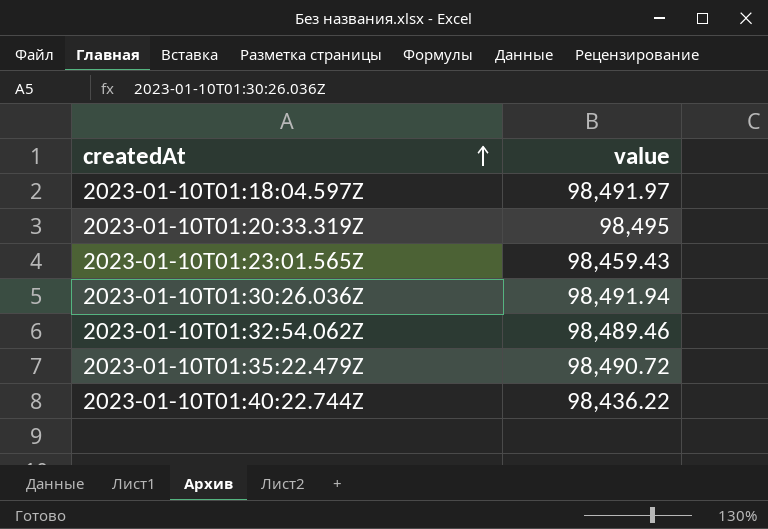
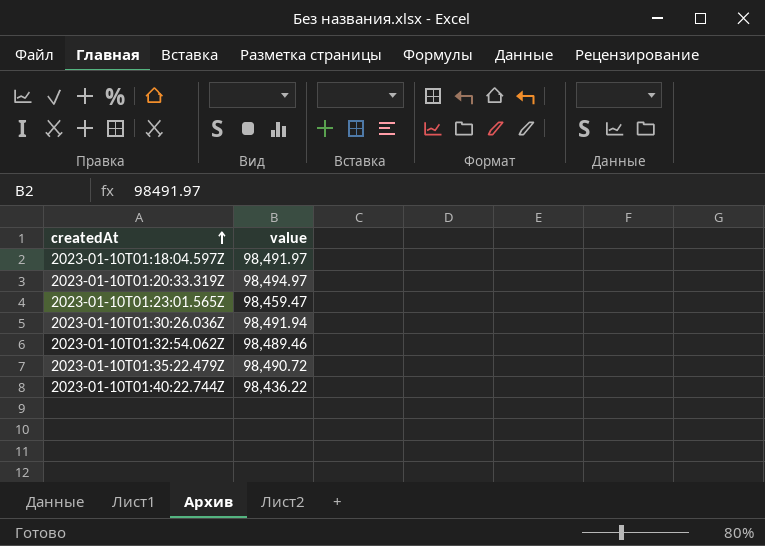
2023-01-10T01:20:33.319Z | value: 98,495 -> 98,494.97
2023-01-10T01:23:01.565Z | value: 98,459.43 -> 98,459.47

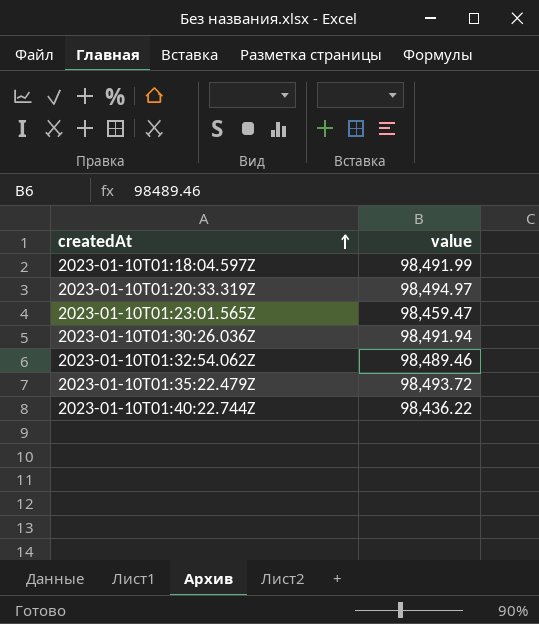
2023-01-10T01:18:04.597Z | value: 98,491.97 -> 98,491.99
2023-01-10T01:35:22.479Z | value: 98,490.72 -> 98,493.72

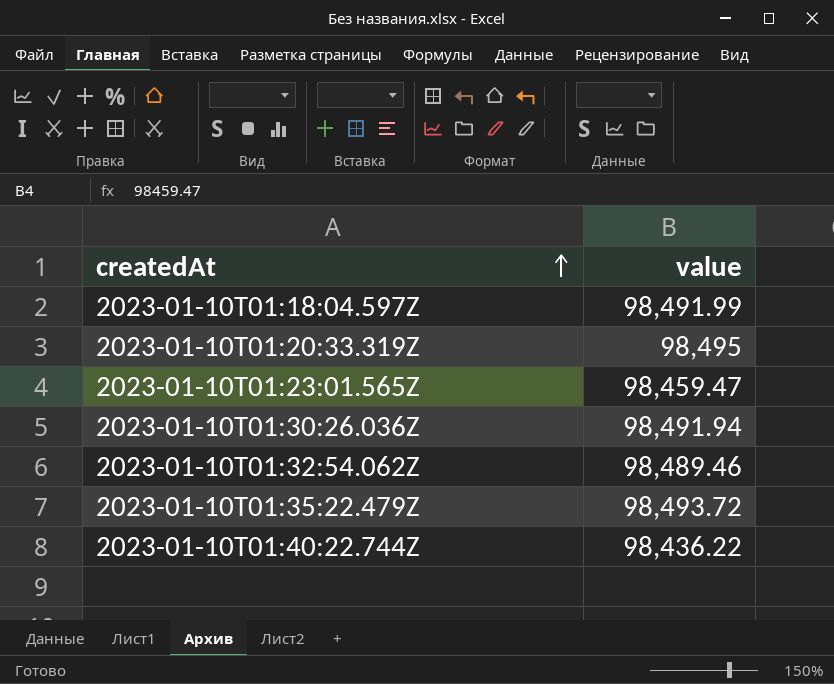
2023-01-10T01:20:33.319Z | value: 98,494.97 -> 98,495

